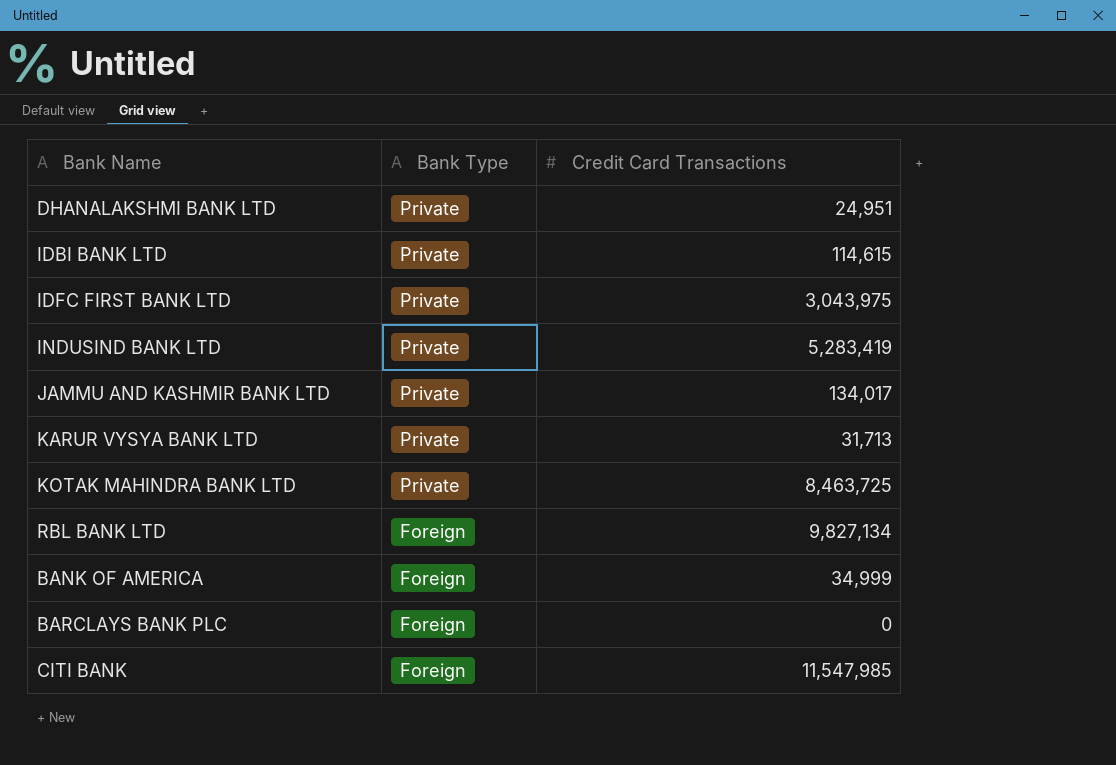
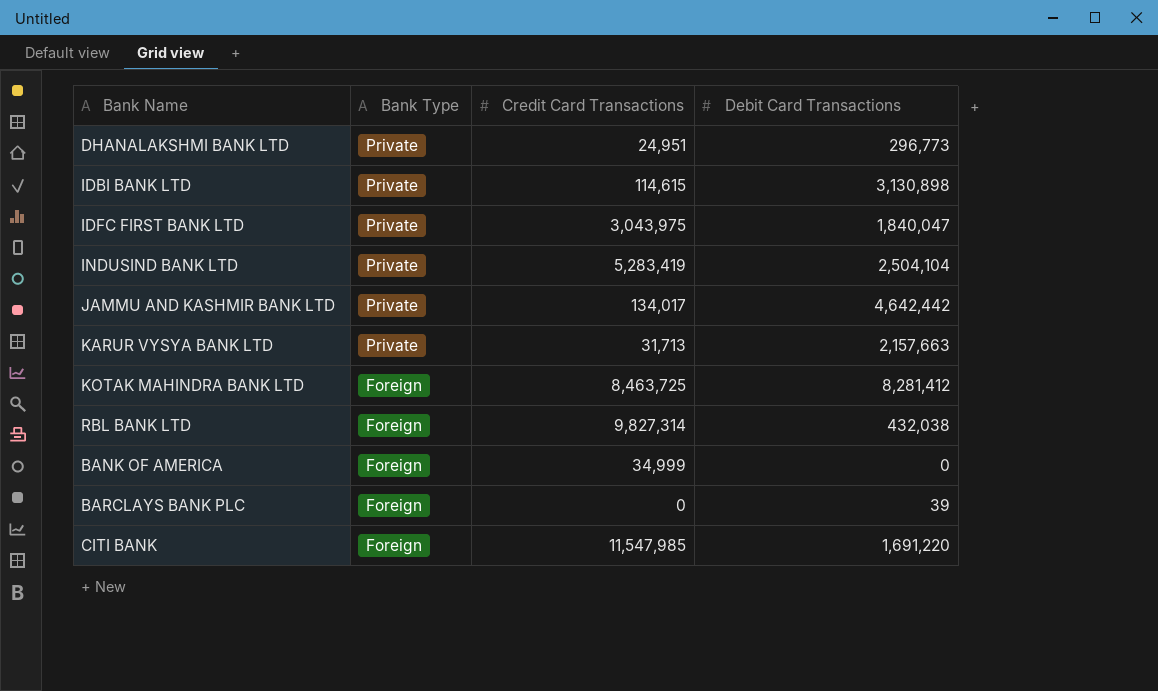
column Debit Card Transactions | position: none -> 4
KOTAK MAHINDRA BANK LTD | Bank Type: Private -> Foreign
RBL BANK LTD | Credit Card Transactions: 9,827,134 -> 9,827,314

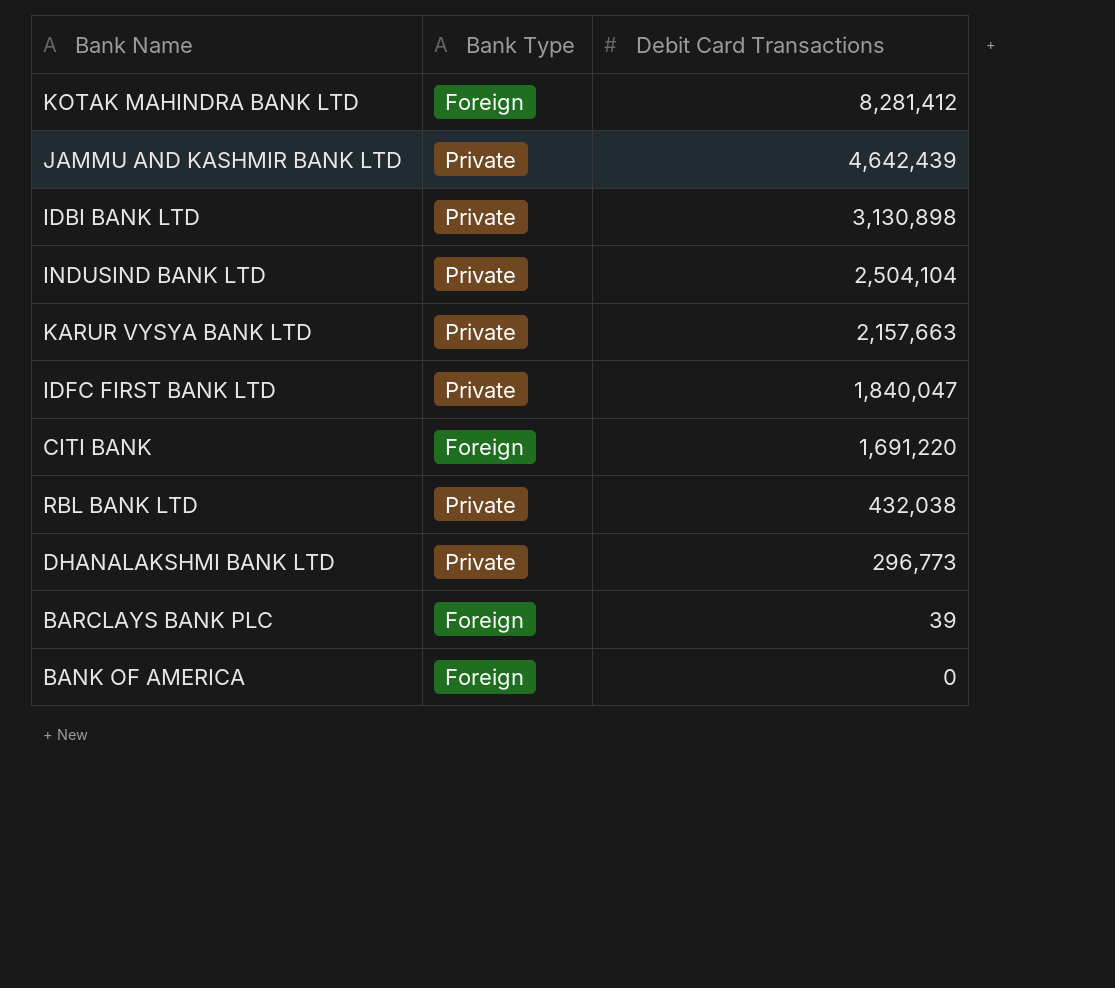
row order: Bank Type descending -> Debit Card Transactions descending
column Credit Card Transactions | position: 3 -> none
JAMMU AND KASHMIR BANK LTD | Debit Card Transactions: 4,642,442 -> 4,642,439
RBL BANK LTD | Bank Type: Foreign -> Private

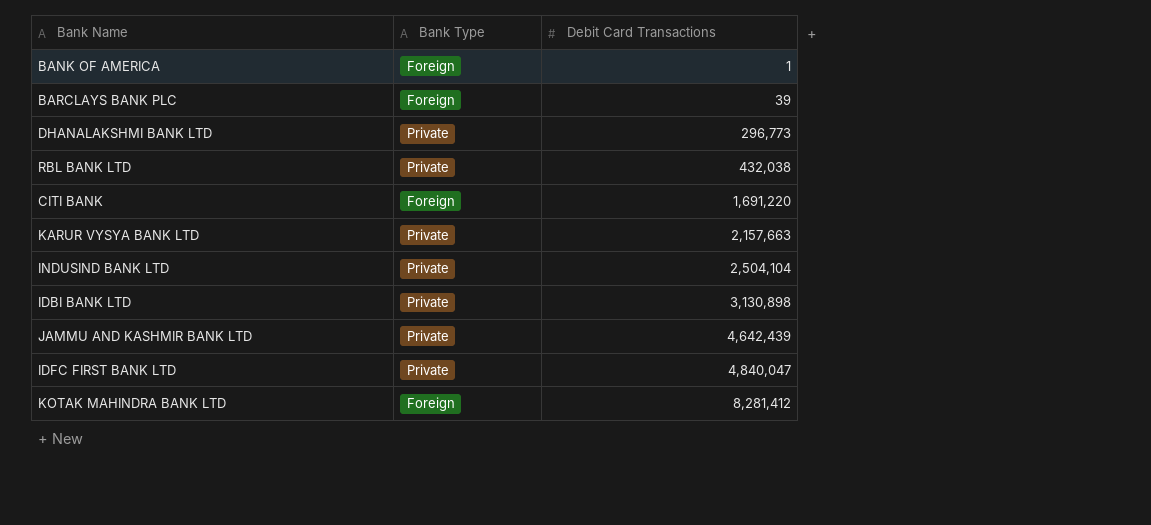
row order: Debit Card Transactions descending -> Debit Card Transactions ascending
BANK OF AMERICA | Debit Card Transactions: 0 -> 1
IDFC FIRST BANK LTD | Debit Card Transactions: 1,840,047 -> 4,840,047

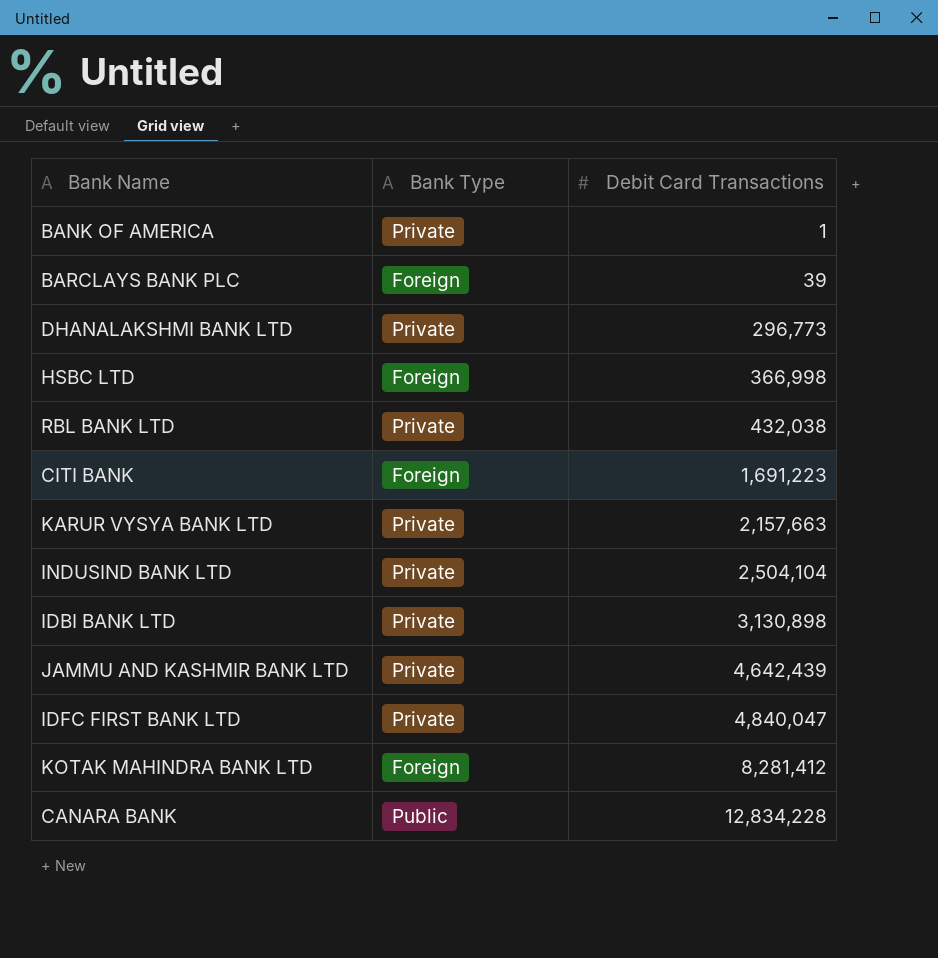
BANK OF AMERICA | Bank Type: Foreign -> Private
row HSBC LTD: none -> Foreign | 366,998
CITI BANK | Debit Card Transactions: 1,691,220 -> 1,691,223
row CANARA BANK: none -> Public | 12,834,228

